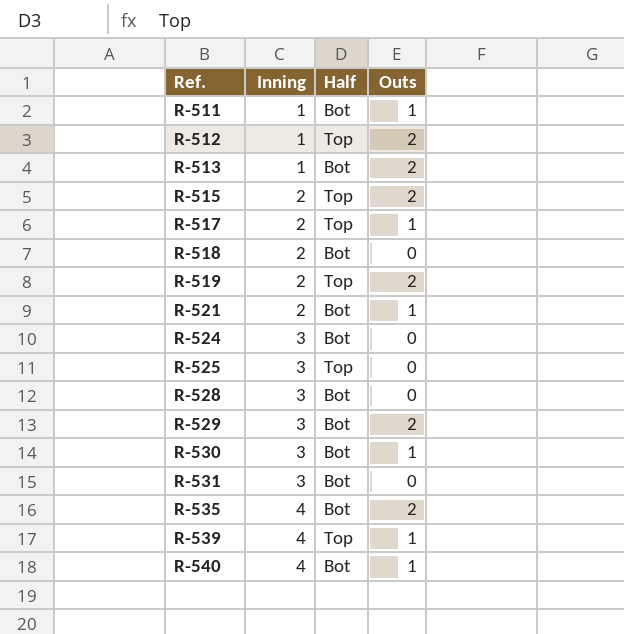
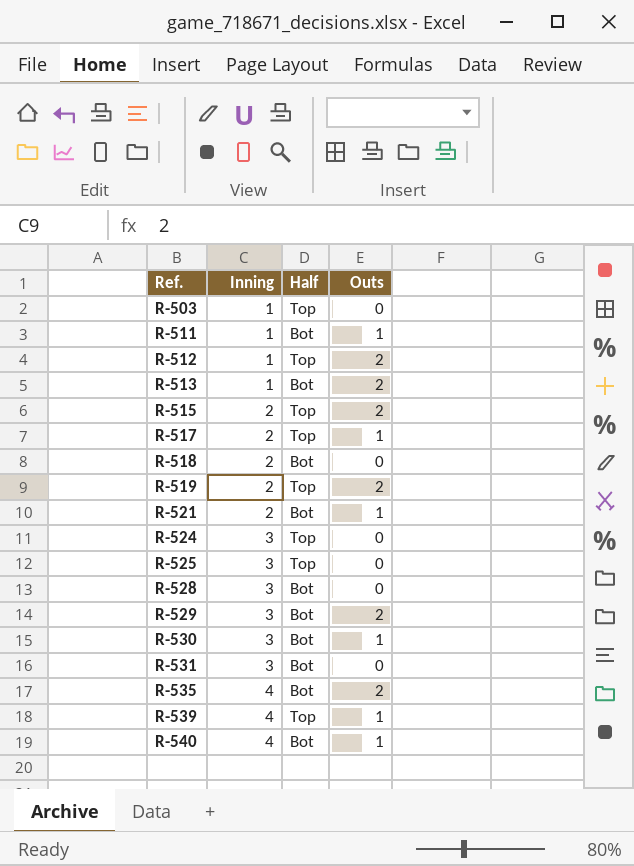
row R-503: none -> 1 | Top | 0
R-524 | Half: Bot -> Top

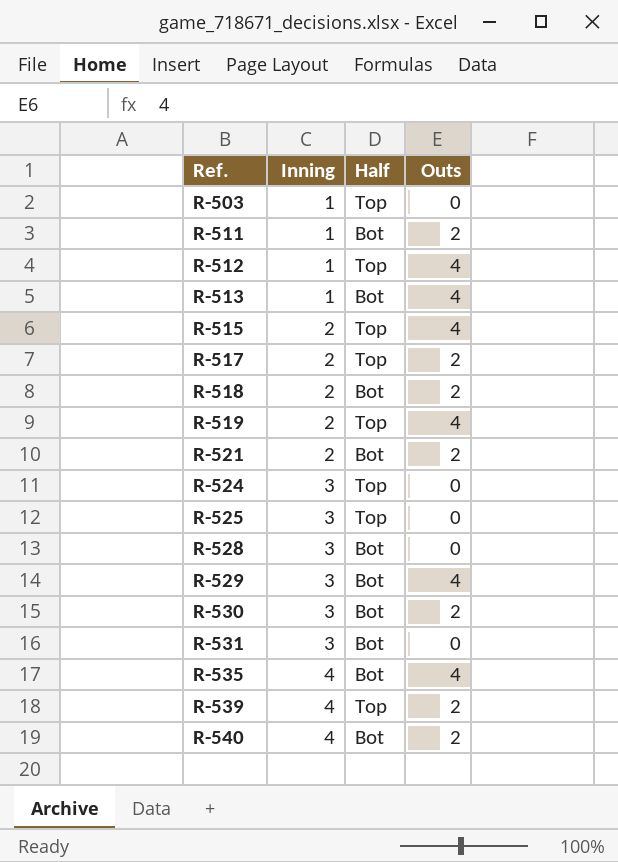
R-511 | Outs: 1 -> 2
R-512 | Outs: 2 -> 4
R-513 | Outs: 2 -> 4
R-515 | Outs: 2 -> 4
R-517 | Outs: 1 -> 2
R-518 | Outs: 0 -> 2
R-519 | Outs: 2 -> 4
R-521 | Outs: 1 -> 2
R-529 | Outs: 2 -> 4
R-530 | Outs: 1 -> 2
R-535 | Outs: 2 -> 4
R-539 | Outs: 1 -> 2
R-540 | Outs: 1 -> 2

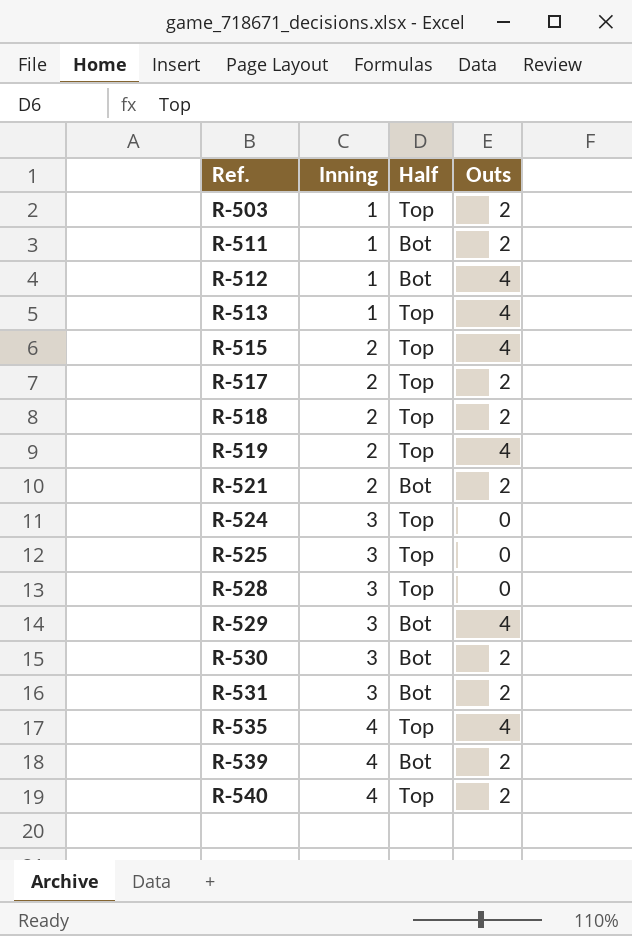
R-503 | Outs: 0 -> 2
R-512 | Half: Top -> Bot
R-513 | Half: Bot -> Top
R-518 | Half: Bot -> Top
R-528 | Half: Bot -> Top
R-531 | Outs: 0 -> 2
R-535 | Half: Bot -> Top
R-539 | Half: Top -> Bot
R-540 | Half: Bot -> Top

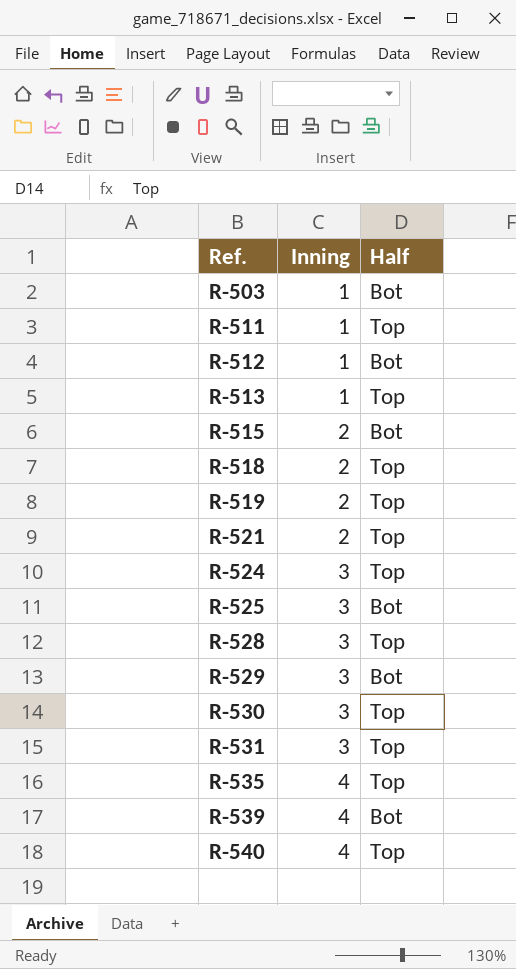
column Outs | position: 4 -> none
row R-517: 2 | Top | 2 -> none
R-503 | Half: Top -> Bot
R-511 | Half: Bot -> Top
R-515 | Half: Top -> Bot
R-521 | Half: Bot -> Top
R-525 | Half: Top -> Bot
R-530 | Half: Bot -> Top
R-531 | Half: Bot -> Top

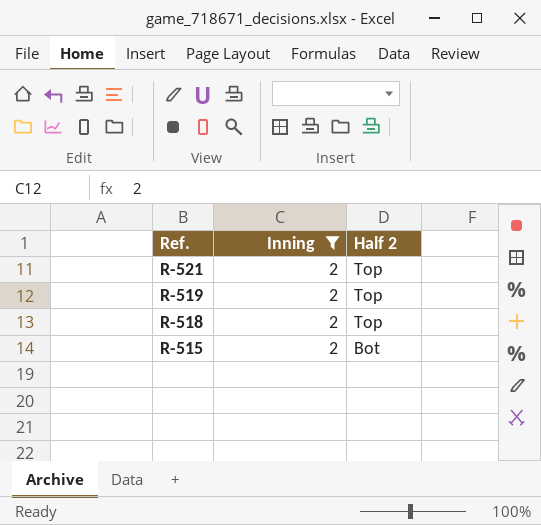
filter: none -> Inning = 2
row order: Ref. ascending -> Ref. descending
column name: Half -> Half 2

